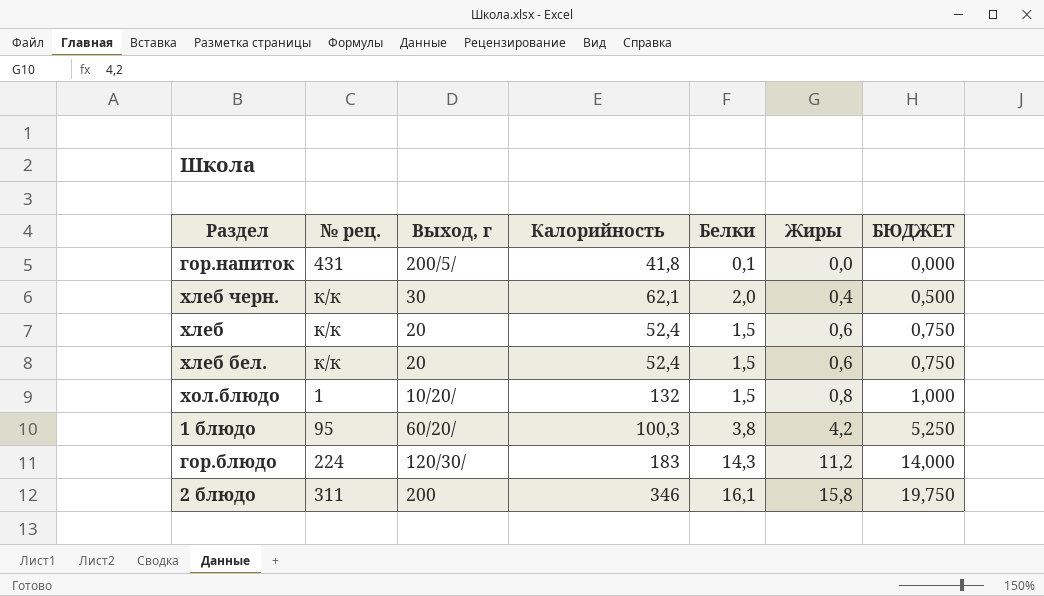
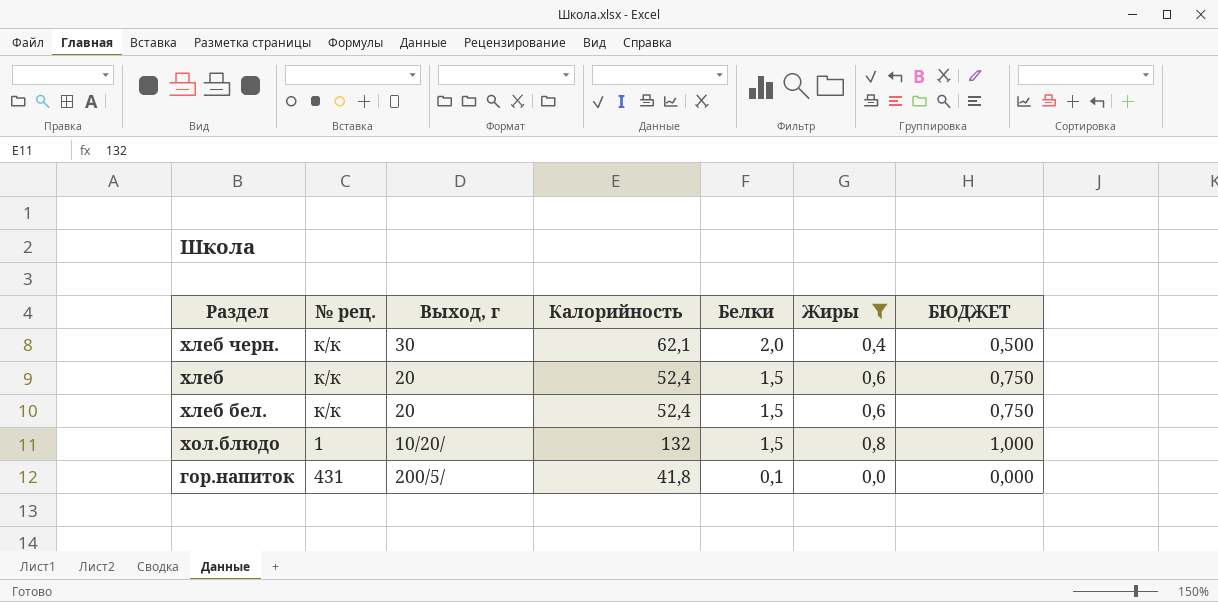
filter: none -> Жиры <= 0,8
row order: Жиры ascending -> Белки descending

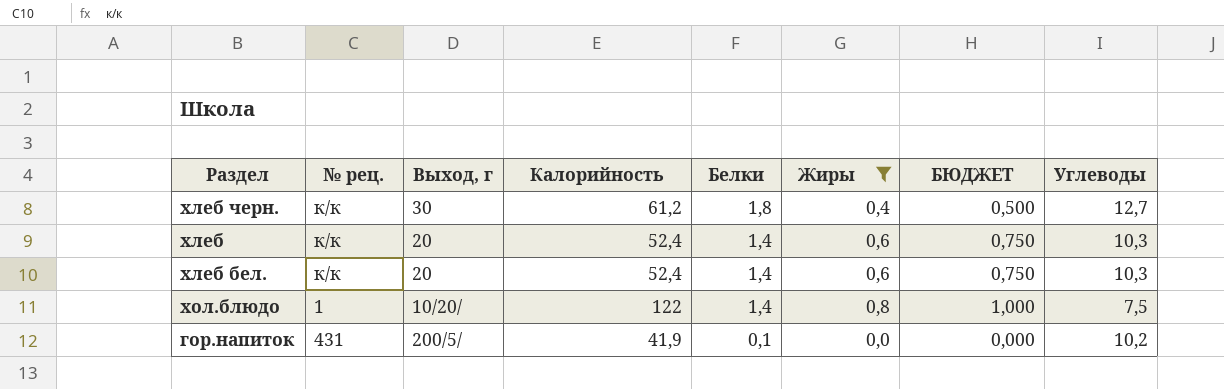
column Углеводы | position: none -> 8
хлеб черн. | Калорийность: 62,1 -> 61,2
хлеб черн. | Белки: 2,0 -> 1,8
хлеб | Белки: 1,5 -> 1,4
хлеб бел. | Белки: 1,5 -> 1,4
хол.блюдо | Калорийность: 132 -> 122
хол.блюдо | Белки: 1,5 -> 1,4
гор.напиток | Калорийность: 41,8 -> 41,9

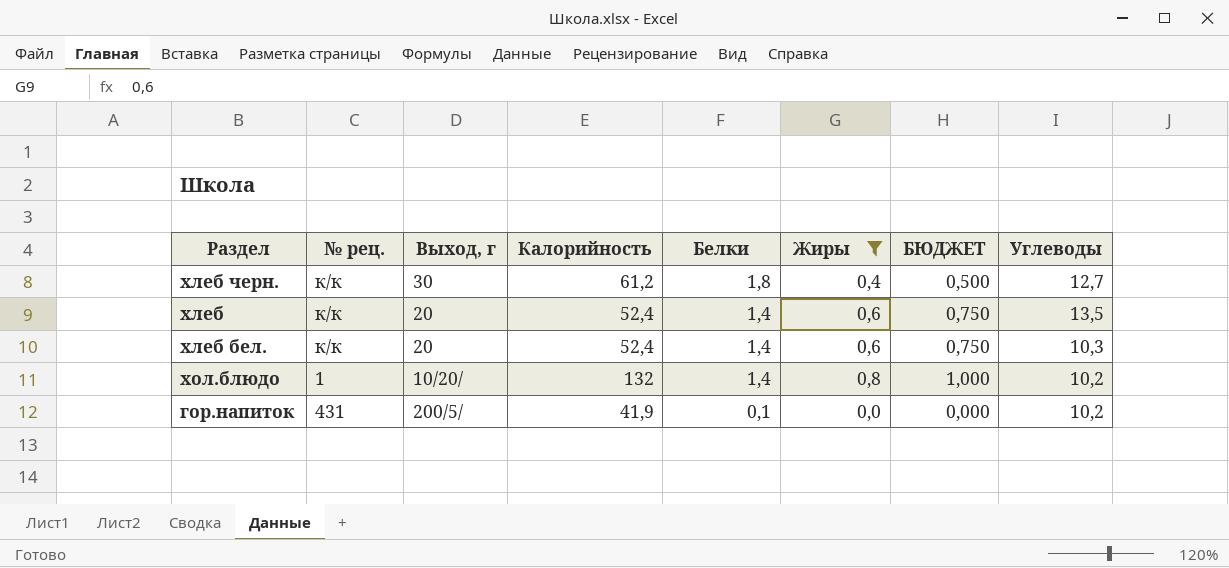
хлеб | Углеводы: 10,3 -> 13,5
хол.блюдо | Калорийность: 122 -> 132
хол.блюдо | Углеводы: 7,5 -> 10,2

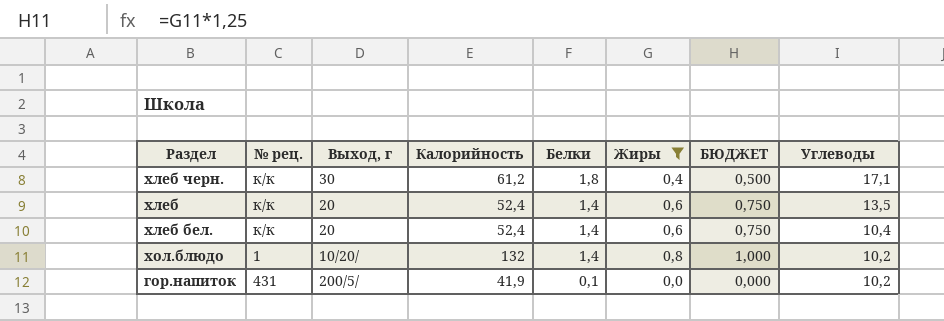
хлеб черн. | Углеводы: 12,7 -> 17,1
хлеб бел. | Углеводы: 10,3 -> 10,4

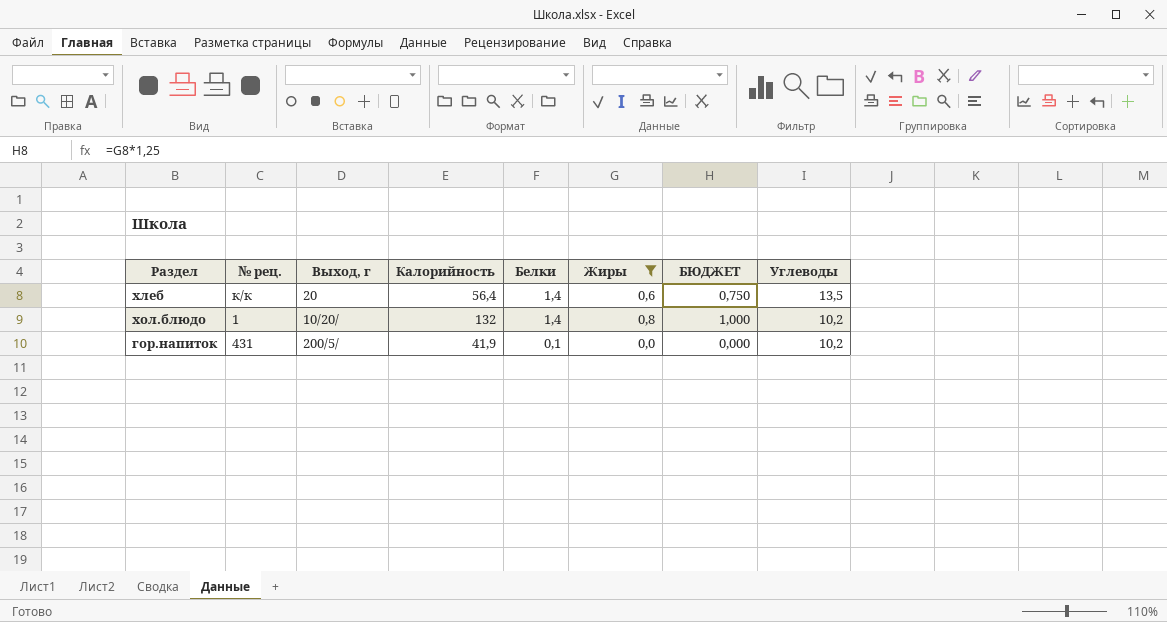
row хлеб черн.: к/к | 30 | 61,2 | 1,8 | 0,4 | 0,500 | 17,1 -> none
row хлеб бел.: к/к | 20 | 52,4 | 1,4 | 0,6 | 0,750 | 10,4 -> none
хлеб | Калорийность: 52,4 -> 56,4

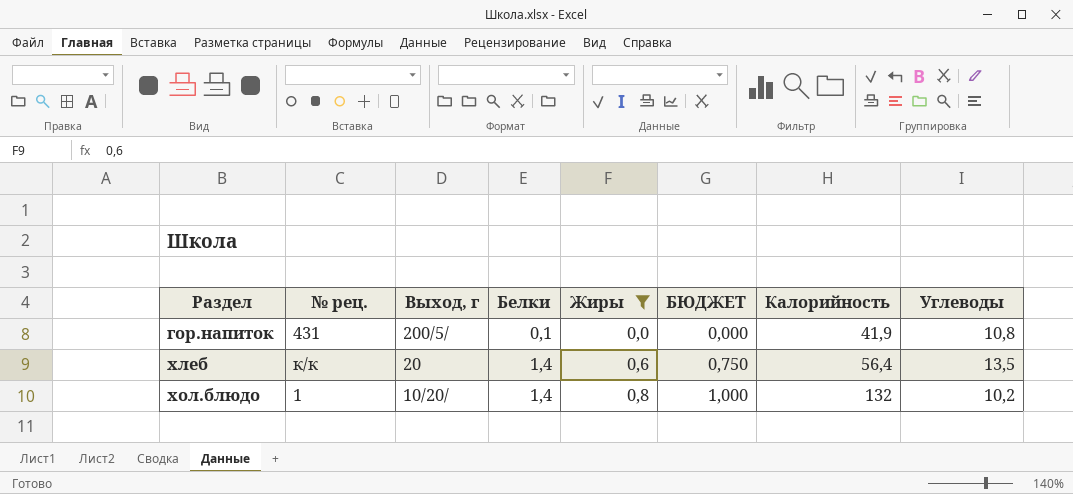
row order: Белки descending -> Раздел ascending
column Калорийность | position: 4 -> 7
гор.напиток | Углеводы: 10,2 -> 10,8

